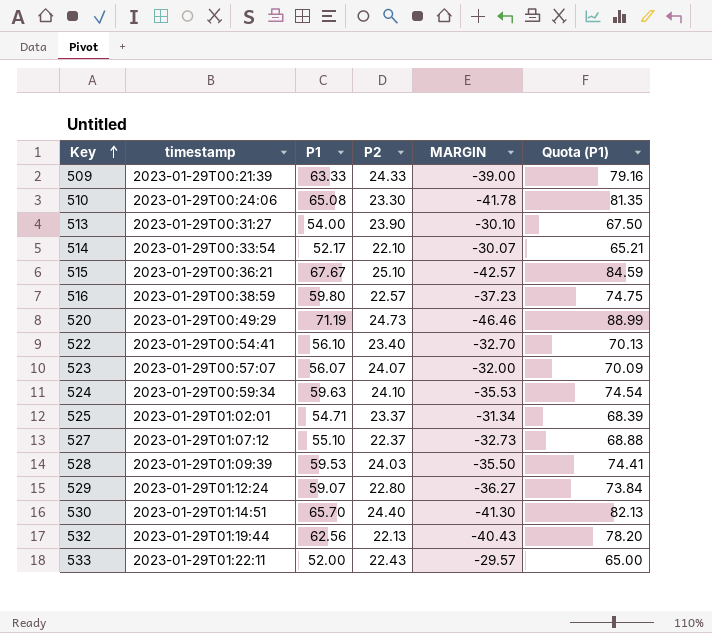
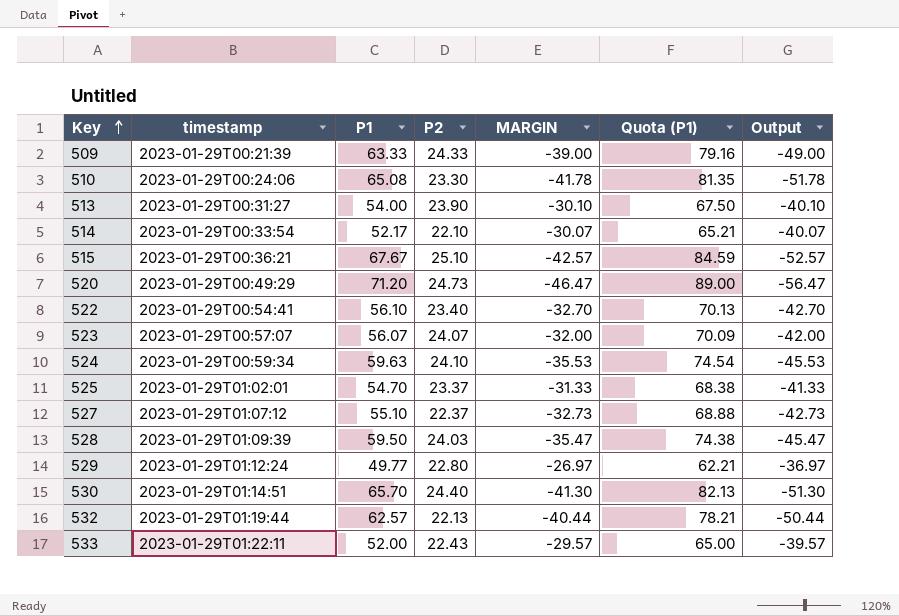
column Output | formula: none -> [MARGIN] - 10
row 516: 2023-01-29T00:38:59 | 59.80 | 22.57 | -37.23 | 74.75 -> none
520 | P1: 71.19 -> 71.20
520 | MARGIN: -46.46 -> -46.47
520 | Quota (P1): 88.99 -> 89.00
525 | P1: 54.71 -> 54.70
525 | MARGIN: -31.34 -> -31.33
525 | Quota (P1): 68.39 -> 68.38
528 | P1: 59.53 -> 59.50
528 | MARGIN: -35.50 -> -35.47
528 | Quota (P1): 74.41 -> 74.38
529 | P1: 59.07 -> 49.77
529 | MARGIN: -36.27 -> -26.97
529 | Quota (P1): 73.84 -> 62.21
532 | P1: 62.56 -> 62.57
532 | MARGIN: -40.43 -> -40.44
532 | Quota (P1): 78.20 -> 78.21

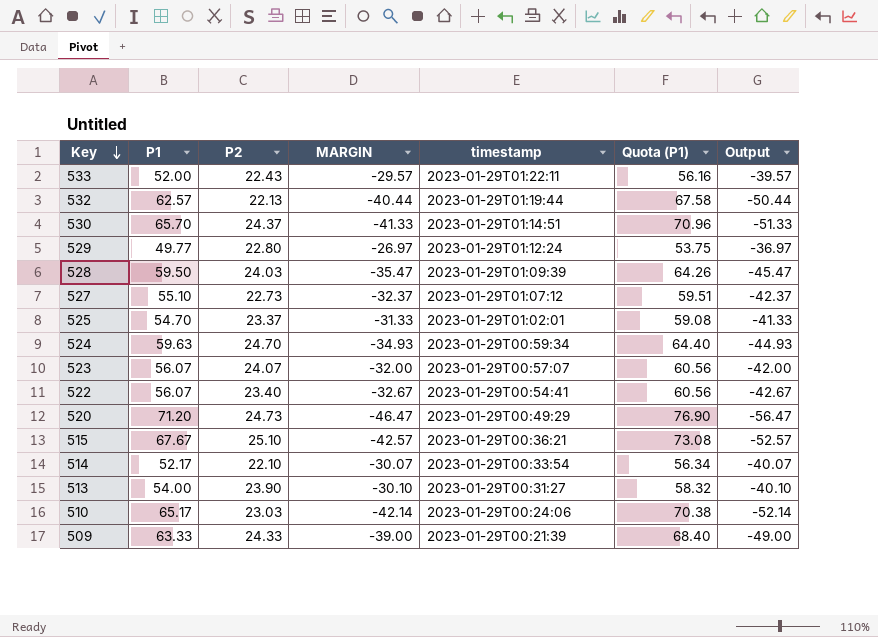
row order: Key ascending -> Key descending
column timestamp | position: 2 -> 5
column Quota (P1) | formula: [P1] * 1.25 -> [P1] * 1.08
530 | P2: 24.40 -> 24.37
530 | MARGIN: -41.30 -> -41.33
530 | Output: -51.30 -> -51.33
527 | P2: 22.37 -> 22.73
527 | MARGIN: -32.73 -> -32.37
527 | Output: -42.73 -> -42.37
524 | P2: 24.10 -> 24.70
524 | MARGIN: -35.53 -> -34.93
524 | Output: -45.53 -> -44.93
522 | P1: 56.10 -> 56.07
522 | MARGIN: -32.70 -> -32.67
522 | Output: -42.70 -> -42.67
510 | P1: 65.08 -> 65.17
510 | P2: 23.30 -> 23.03
510 | MARGIN: -41.78 -> -42.14
510 | Output: -51.78 -> -52.14

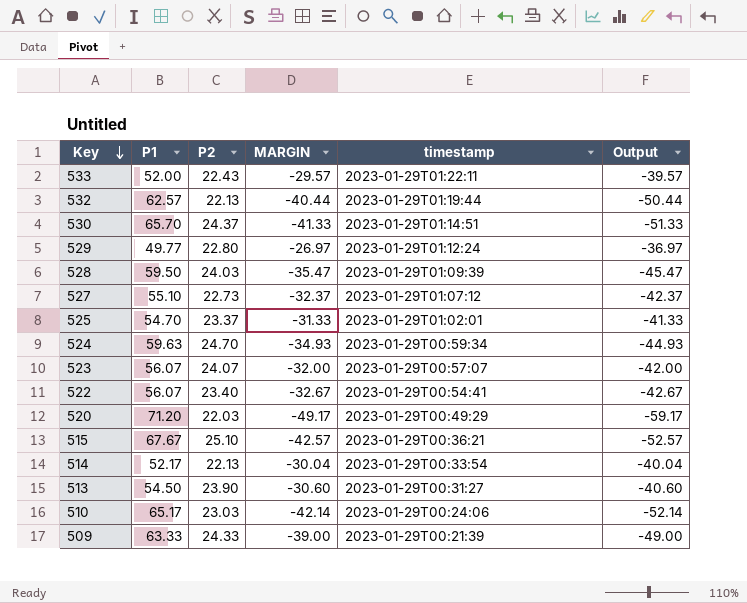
column Quota (P1) | formula: [P1] * 1.08 -> none
520 | P2: 24.73 -> 22.03
520 | MARGIN: -46.47 -> -49.17
520 | Output: -56.47 -> -59.17
514 | P2: 22.10 -> 22.13
514 | MARGIN: -30.07 -> -30.04
514 | Output: -40.07 -> -40.04
513 | P1: 54.00 -> 54.50
513 | MARGIN: -30.10 -> -30.60
513 | Output: -40.10 -> -40.60

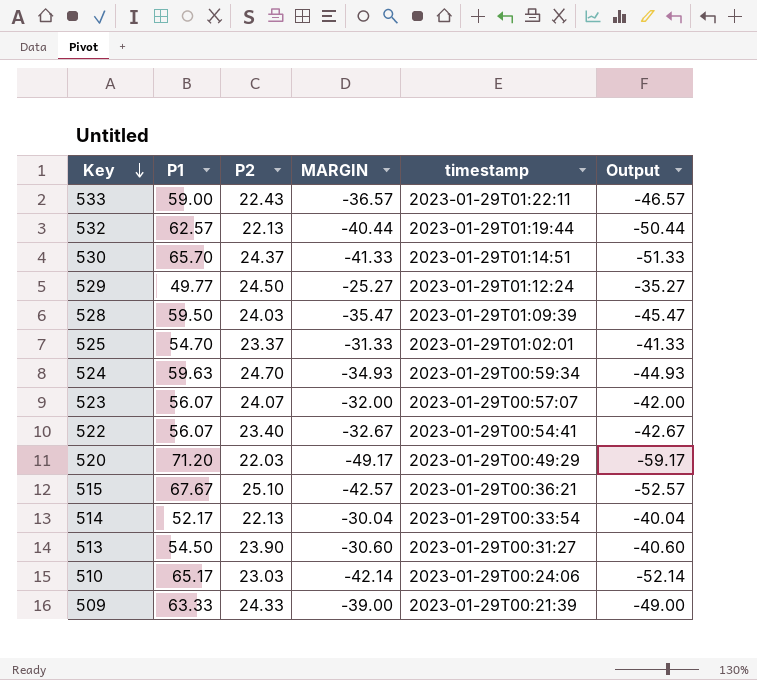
row 527: 55.10 | 22.73 | -32.37 | 2023-01-29T01:07:12 | -42.37 -> none
533 | P1: 52.00 -> 59.00
533 | MARGIN: -29.57 -> -36.57
533 | Output: -39.57 -> -46.57
529 | P2: 22.80 -> 24.50
529 | MARGIN: -26.97 -> -25.27
529 | Output: -36.97 -> -35.27

